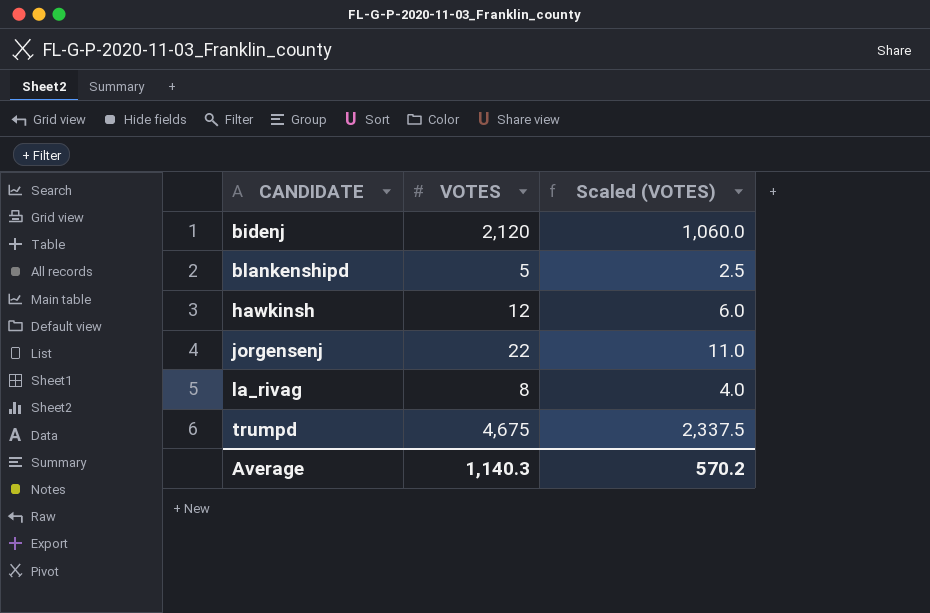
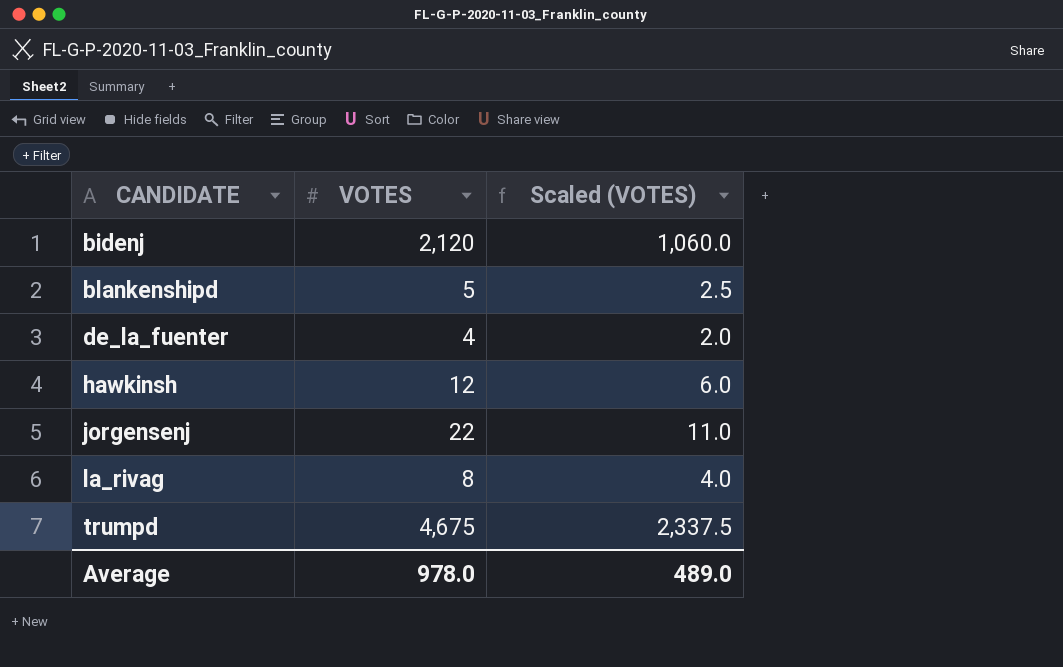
row de_la_fuenter: none -> 4 | 2.0
Average | VOTES: 1,140.3 -> 978.0
Average | Scaled (VOTES): 570.2 -> 489.0

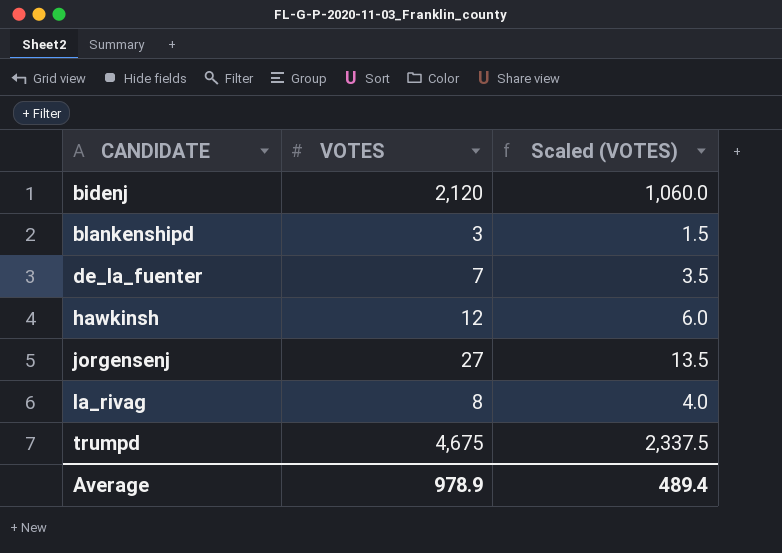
blankenshipd | VOTES: 5 -> 3
blankenshipd | Scaled (VOTES): 2.5 -> 1.5
de_la_fuenter | VOTES: 4 -> 7
de_la_fuenter | Scaled (VOTES): 2.0 -> 3.5
jorgensenj | VOTES: 22 -> 27
jorgensenj | Scaled (VOTES): 11.0 -> 13.5
Average | VOTES: 978.0 -> 978.9
Average | Scaled (VOTES): 489.0 -> 489.4

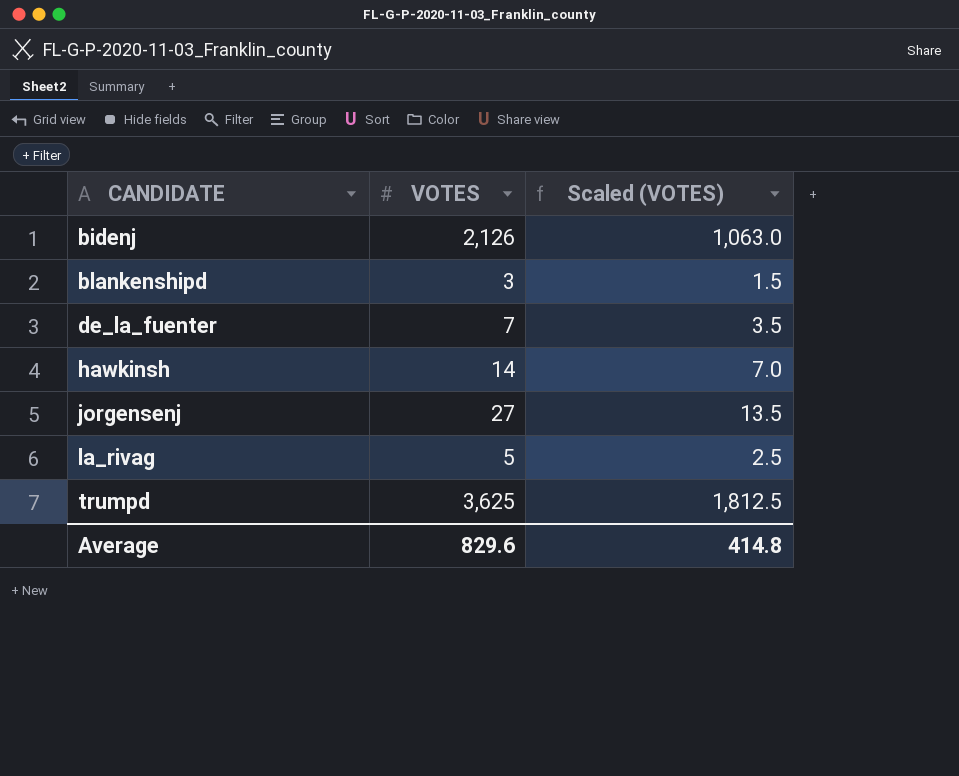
bidenj | VOTES: 2,120 -> 2,126
bidenj | Scaled (VOTES): 1,060.0 -> 1,063.0
hawkinsh | VOTES: 12 -> 14
hawkinsh | Scaled (VOTES): 6.0 -> 7.0
la_rivag | VOTES: 8 -> 5
la_rivag | Scaled (VOTES): 4.0 -> 2.5
trumpd | VOTES: 4,675 -> 3,625
trumpd | Scaled (VOTES): 2,337.5 -> 1,812.5
Average | VOTES: 978.9 -> 829.6
Average | Scaled (VOTES): 489.4 -> 414.8

